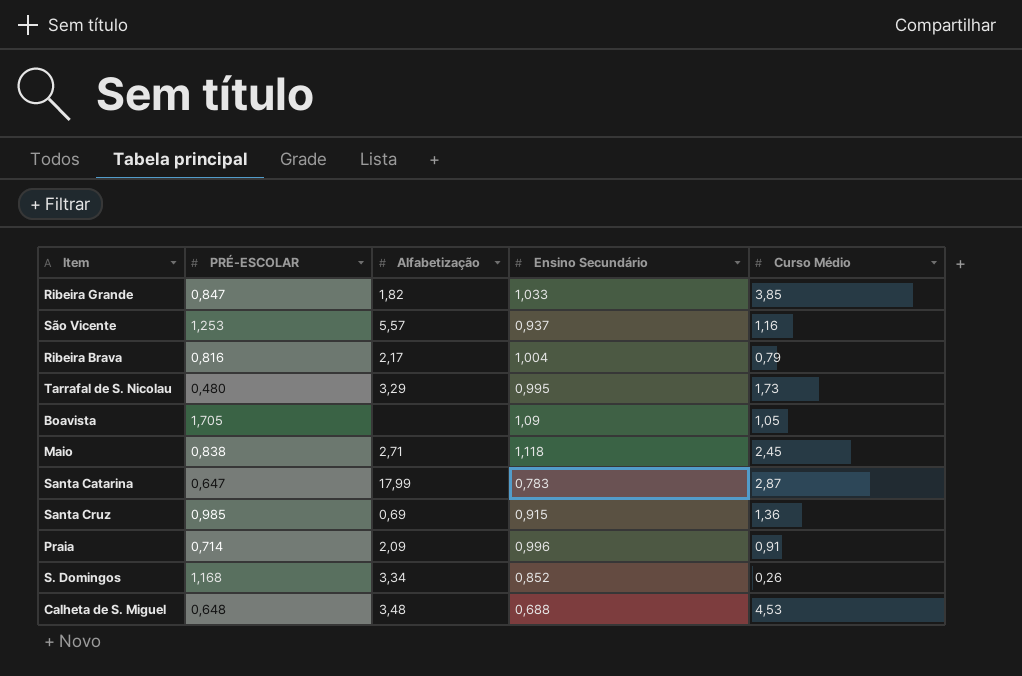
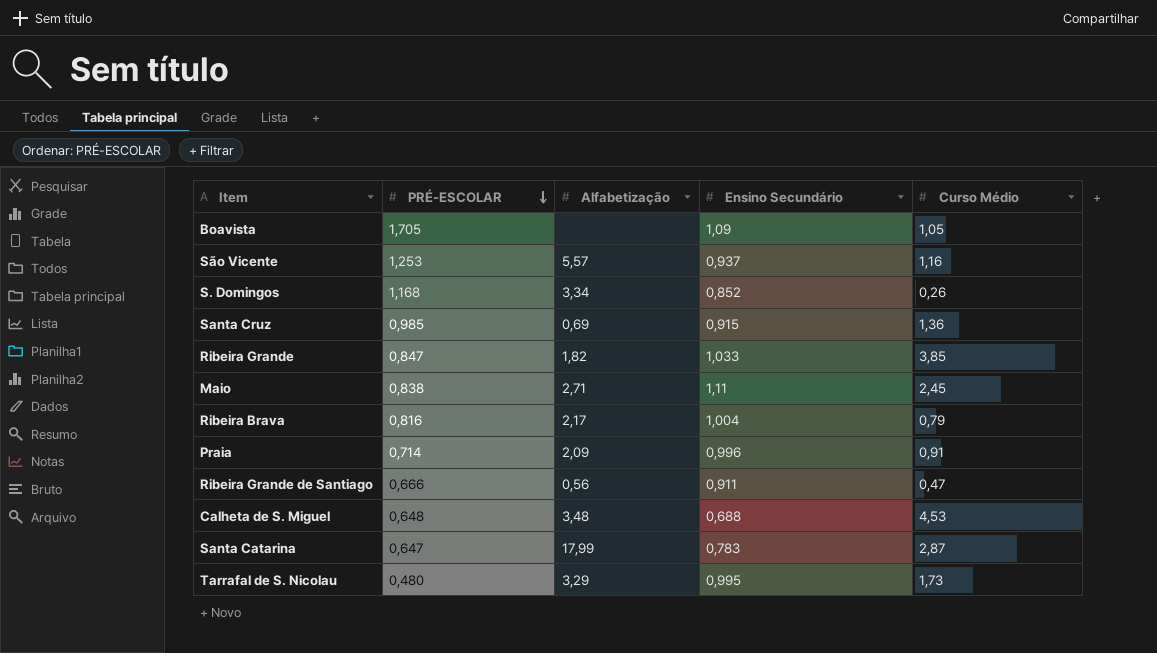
row order: none -> PRÉ-ESCOLAR descending
Maio | Ensino Secundário: 1,118 -> 1,11
row Ribeira Grande de Santiago: none -> 0,666 | 0,56 | 0,911 | 0,47

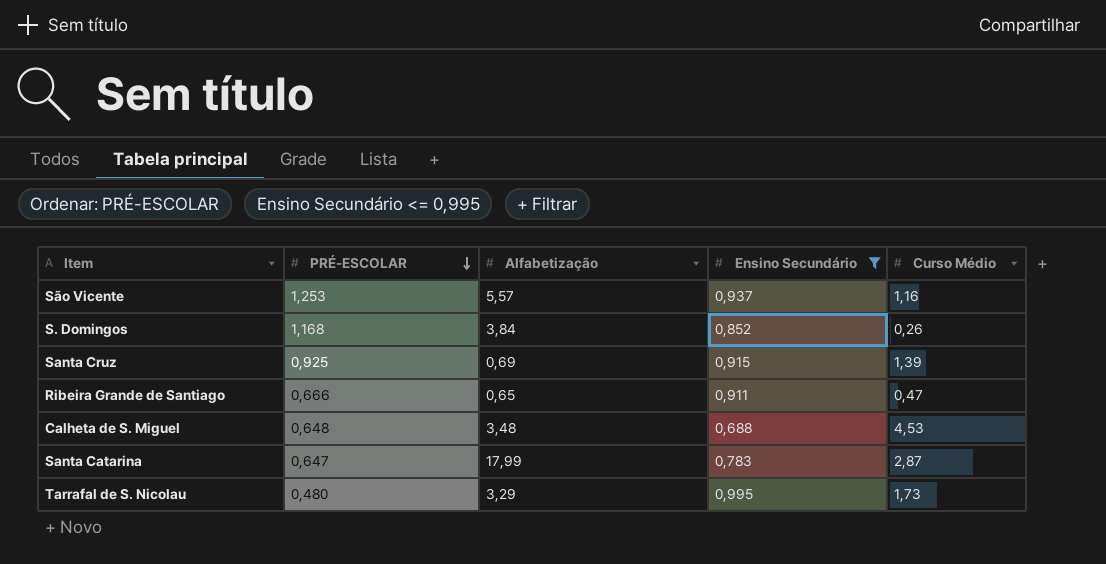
filter: none -> Ensino Secundário <= 0,995
S. Domingos | Alfabetização: 3,34 -> 3,84
Santa Cruz | PRÉ-ESCOLAR: 0,985 -> 0,925
Santa Cruz | Curso Médio: 1,36 -> 1,39
Ribeira Grande de Santiago | Alfabetização: 0,56 -> 0,65

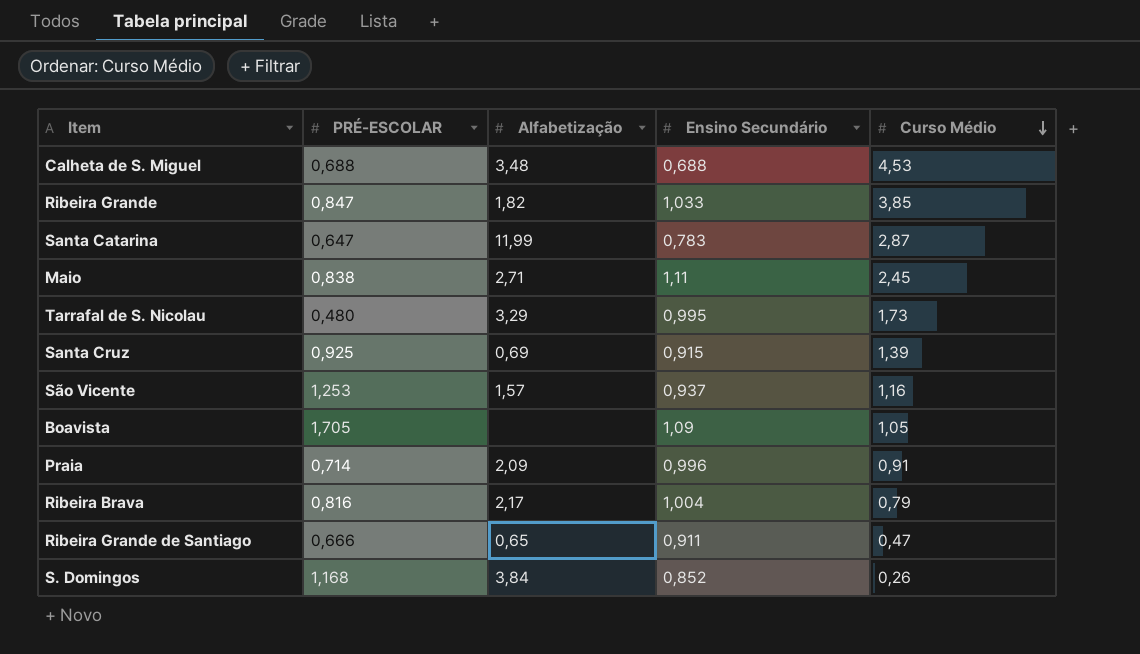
filter: Ensino Secundário <= 0,995 -> none
row order: PRÉ-ESCOLAR descending -> Curso Médio descending
Calheta de S. Miguel | PRÉ-ESCOLAR: 0,648 -> 0,688
Santa Catarina | Alfabetização: 17,99 -> 11,99
São Vicente | Alfabetização: 5,57 -> 1,57

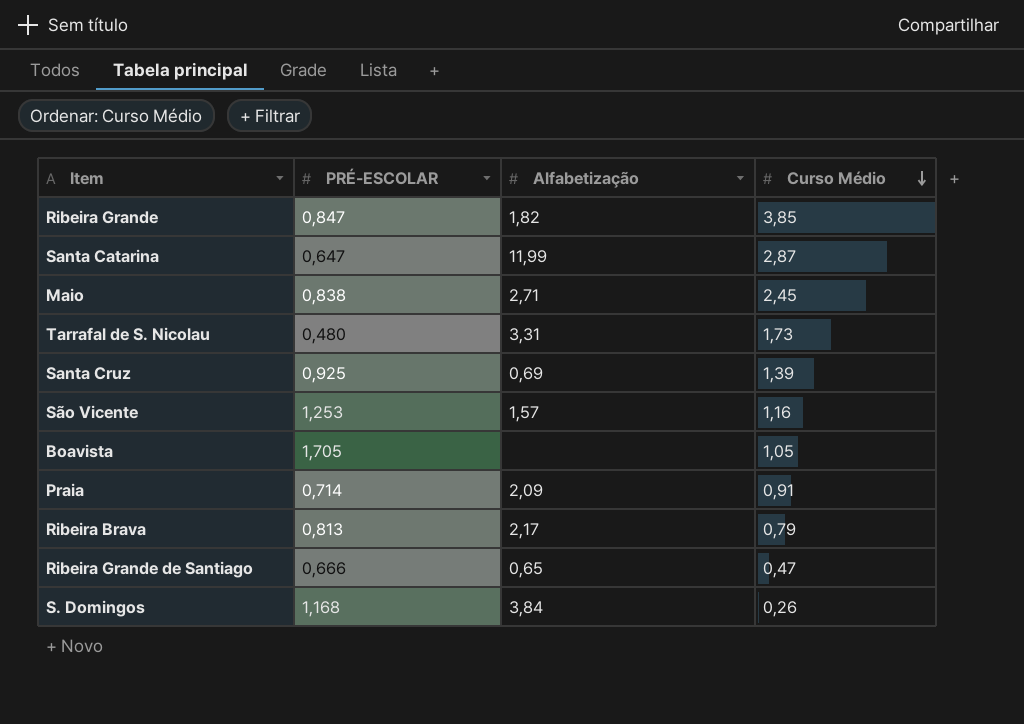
column Ensino Secundário | position: 4 -> none
row Calheta de S. Miguel: 0,688 | 3,48 | 0,688 | 4,53 -> none
Tarrafal de S. Nicolau | Alfabetização: 3,29 -> 3,31
Ribeira Brava | PRÉ-ESCOLAR: 0,816 -> 0,813

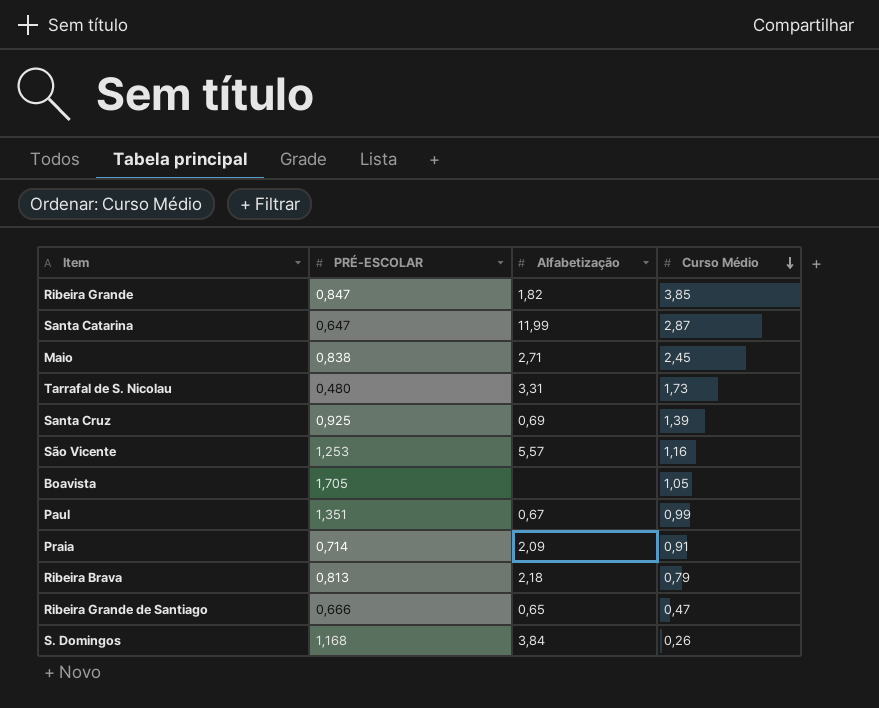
São Vicente | Alfabetização: 1,57 -> 5,57
row Paul: none -> 1,351 | 0,67 | 0,99
Ribeira Brava | Alfabetização: 2,17 -> 2,18

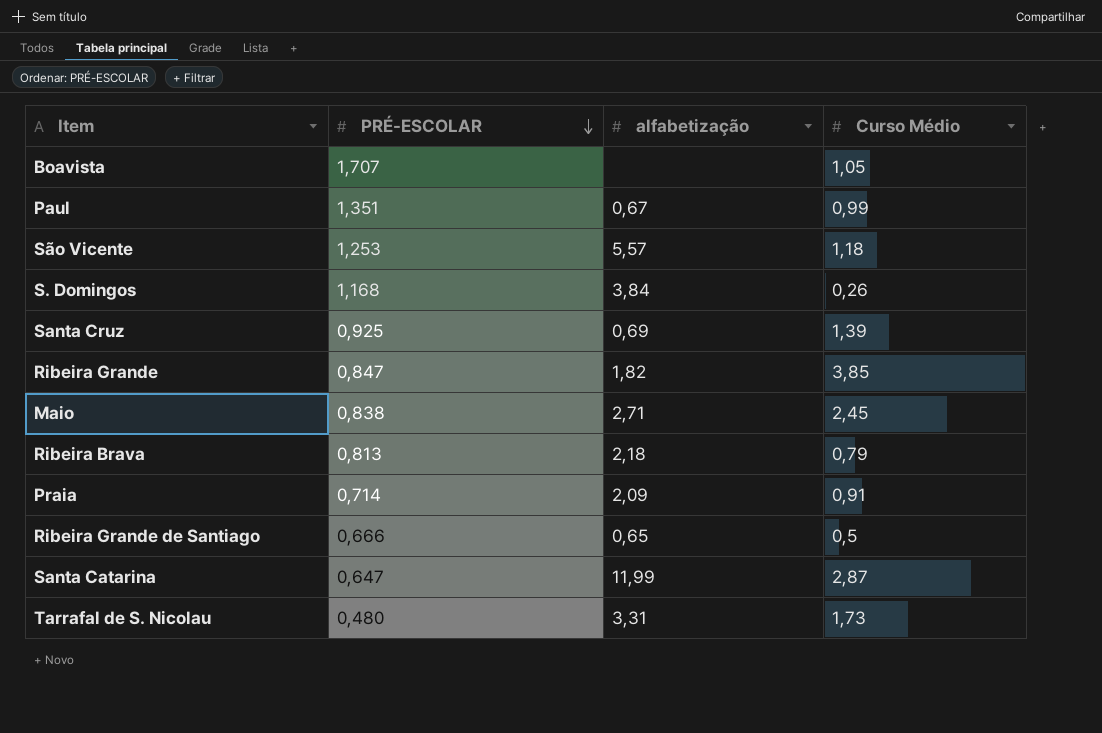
row order: Curso Médio descending -> PRÉ-ESCOLAR descending
column name: Alfabetização -> alfabetização
Boavista | PRÉ-ESCOLAR: 1,705 -> 1,707
São Vicente | Curso Médio: 1,16 -> 1,18
Ribeira Grande de Santiago | Curso Médio: 0,47 -> 0,5

